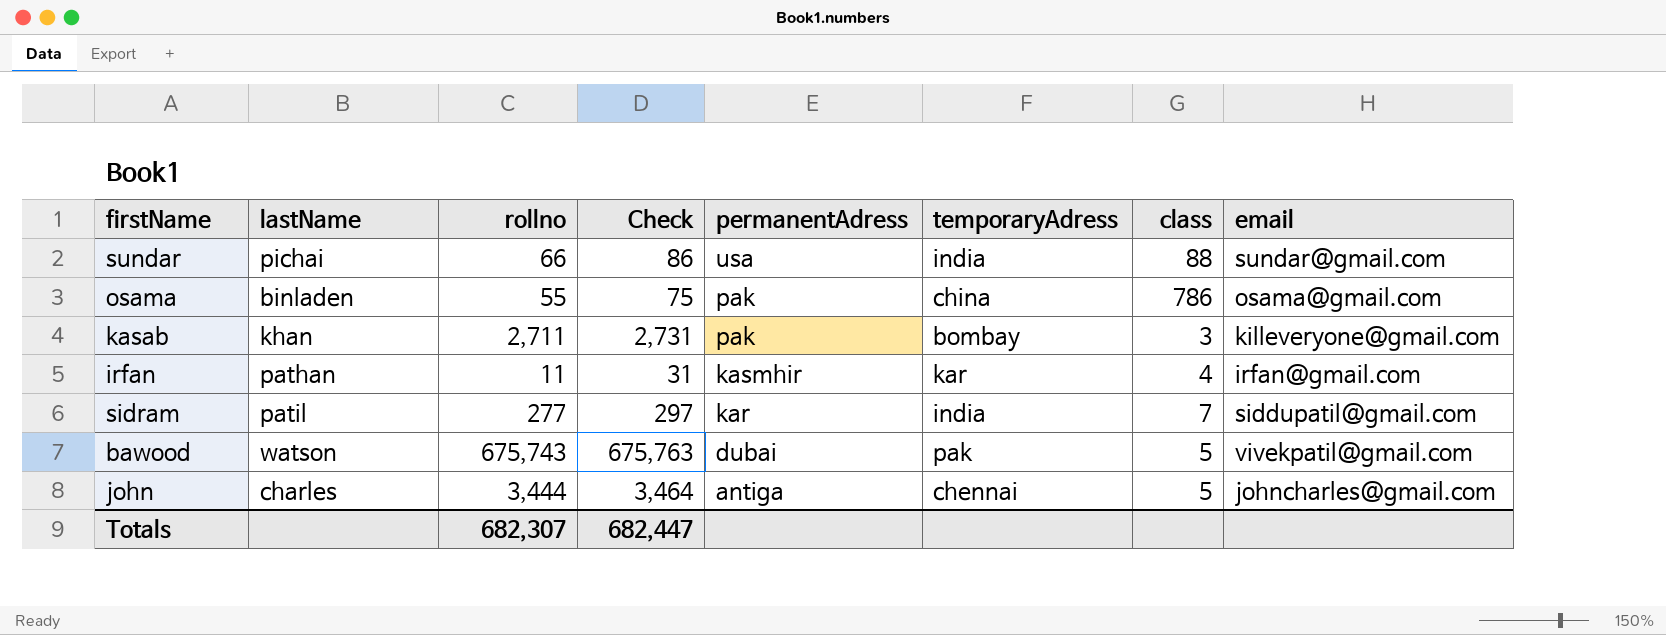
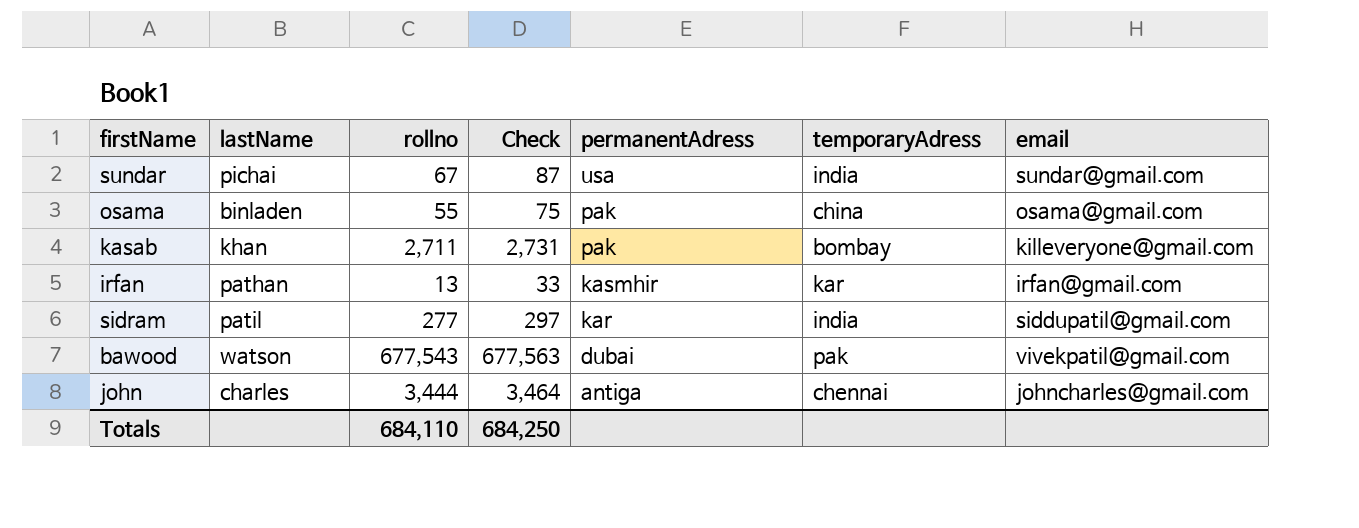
column class | position: 7 -> none
sundar | rollno: 66 -> 67
sundar | Check: 86 -> 87
irfan | rollno: 11 -> 13
irfan | Check: 31 -> 33
bawood | rollno: 675,743 -> 677,543
bawood | Check: 675,763 -> 677,563
Totals | rollno: 682,307 -> 684,110
Totals | Check: 682,447 -> 684,250

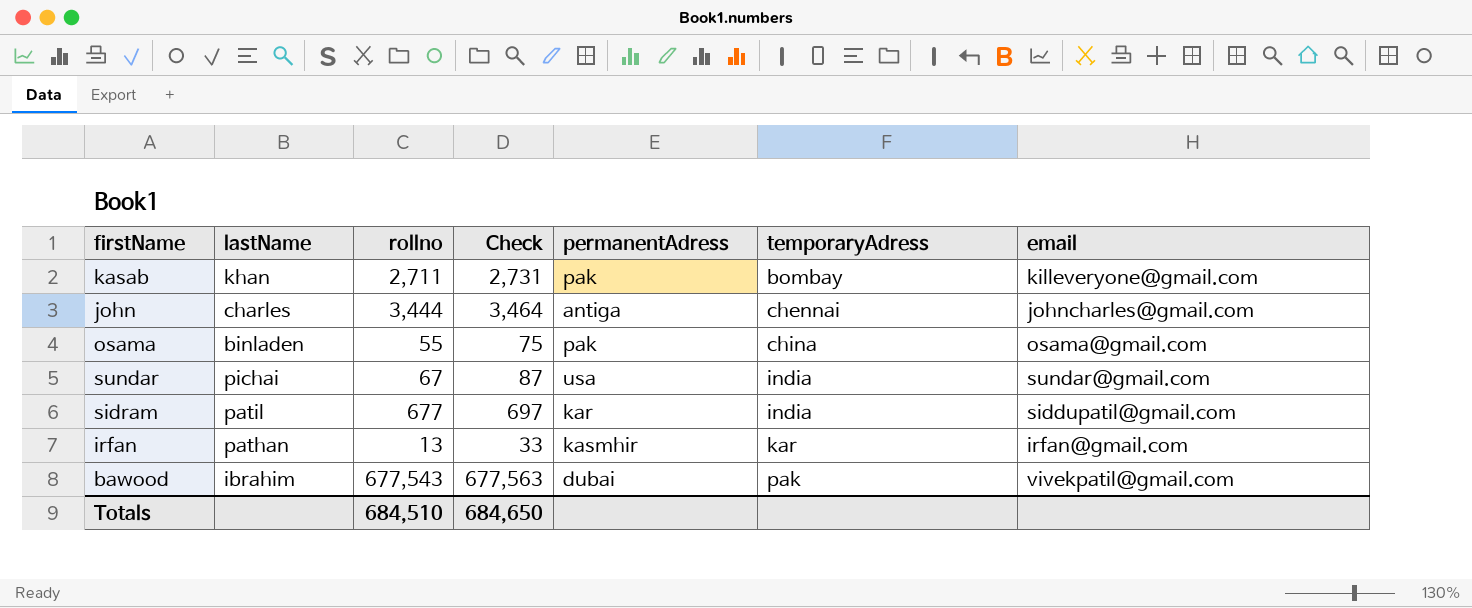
row order: permanentAdress descending -> temporaryAdress ascending
sidram | rollno: 277 -> 677
sidram | Check: 297 -> 697
bawood | lastName: watson -> ibrahim
Totals | rollno: 684,110 -> 684,510
Totals | Check: 684,250 -> 684,650

